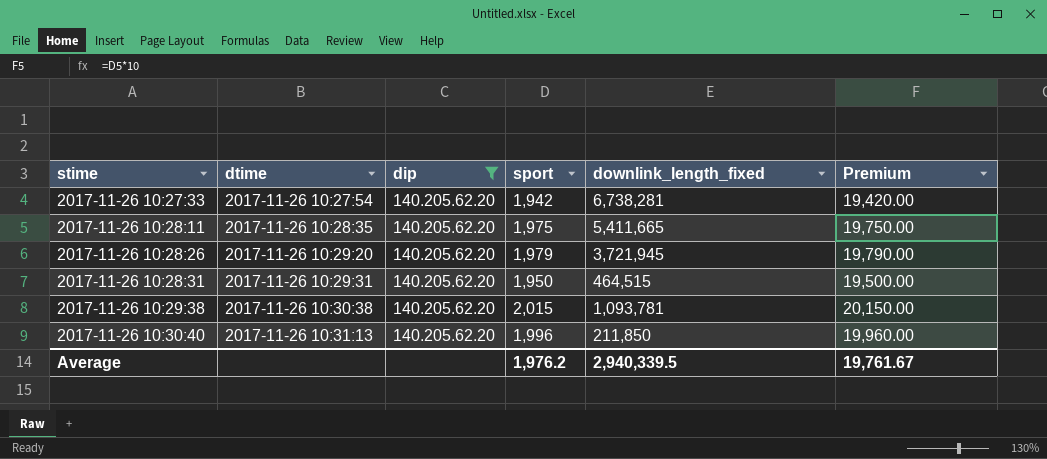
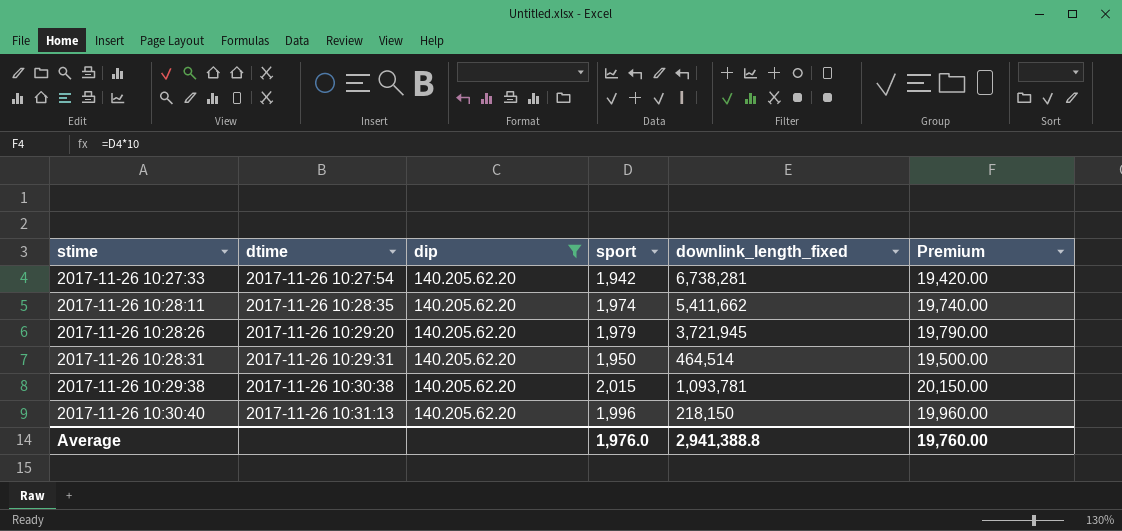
2017-11-26 10:28:11 | sport: 1,975 -> 1,974
2017-11-26 10:28:11 | downlink_length_fixed: 5,411,665 -> 5,411,662
2017-11-26 10:28:11 | Premium: 19,750.00 -> 19,740.00
2017-11-26 10:28:31 | downlink_length_fixed: 464,515 -> 464,514
2017-11-26 10:30:40 | downlink_length_fixed: 211,850 -> 218,150
Average | sport: 1,976.2 -> 1,976.0
Average | downlink_length_fixed: 2,940,339.5 -> 2,941,388.8
Average | Premium: 19,761.67 -> 19,760.00

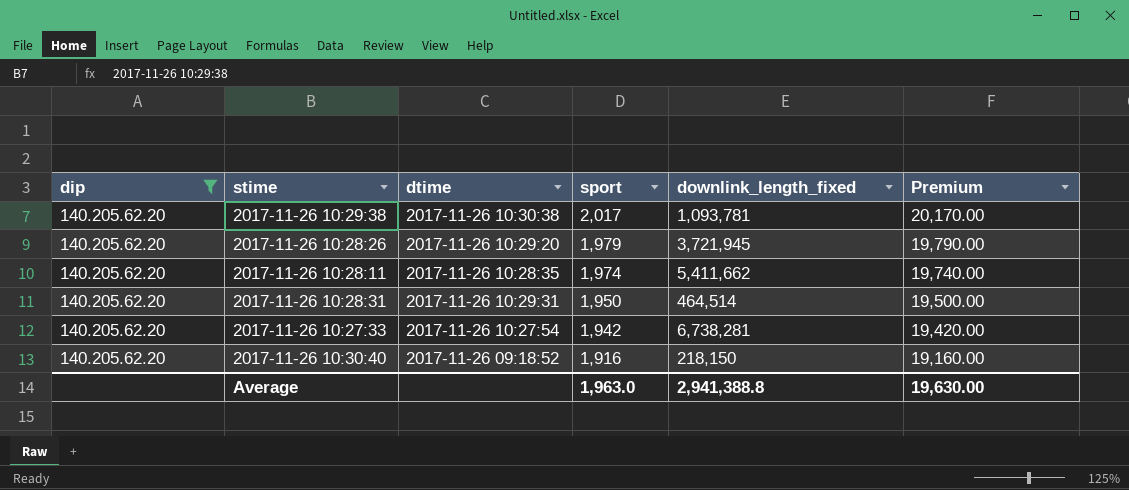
row order: stime ascending -> sport descending
column dip | position: 3 -> 1
2017-11-26 10:29:38 | sport: 2,015 -> 2,017
2017-11-26 10:29:38 | Premium: 20,150.00 -> 20,170.00
2017-11-26 10:30:40 | dtime: 2017-11-26 10:31:13 -> 2017-11-26 09:18:52
2017-11-26 10:30:40 | sport: 1,996 -> 1,916
2017-11-26 10:30:40 | Premium: 19,960.00 -> 19,160.00
Average | sport: 1,976.0 -> 1,963.0
Average | Premium: 19,760.00 -> 19,630.00

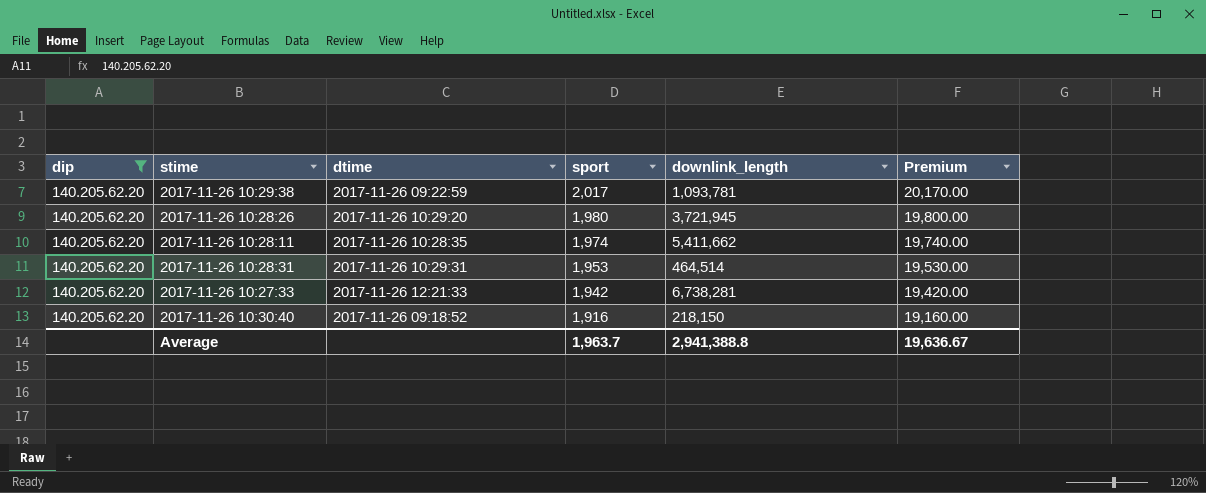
column name: downlink_length_fixed -> downlink_length
2017-11-26 10:29:38 | dtime: 2017-11-26 10:30:38 -> 2017-11-26 09:22:59
2017-11-26 10:28:26 | sport: 1,979 -> 1,980
2017-11-26 10:28:26 | Premium: 19,790.00 -> 19,800.00
2017-11-26 10:28:31 | sport: 1,950 -> 1,953
2017-11-26 10:28:31 | Premium: 19,500.00 -> 19,530.00
2017-11-26 10:27:33 | dtime: 2017-11-26 10:27:54 -> 2017-11-26 12:21:33
Average | sport: 1,963.0 -> 1,963.7
Average | Premium: 19,630.00 -> 19,636.67

